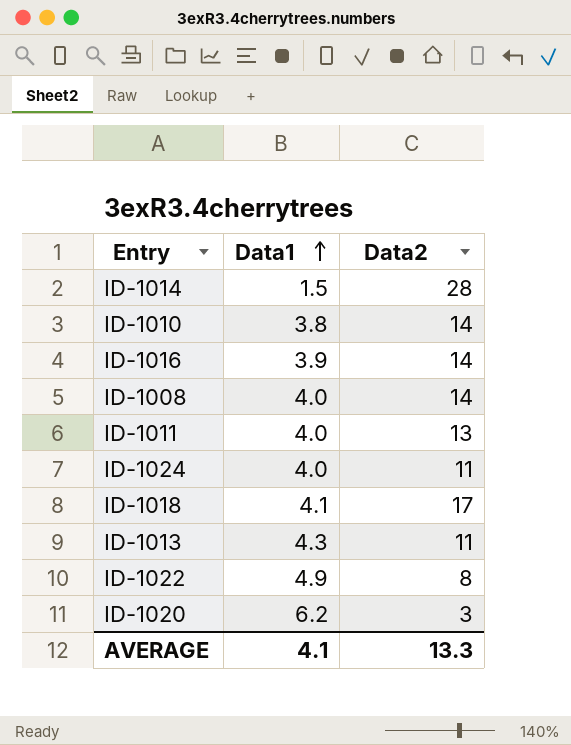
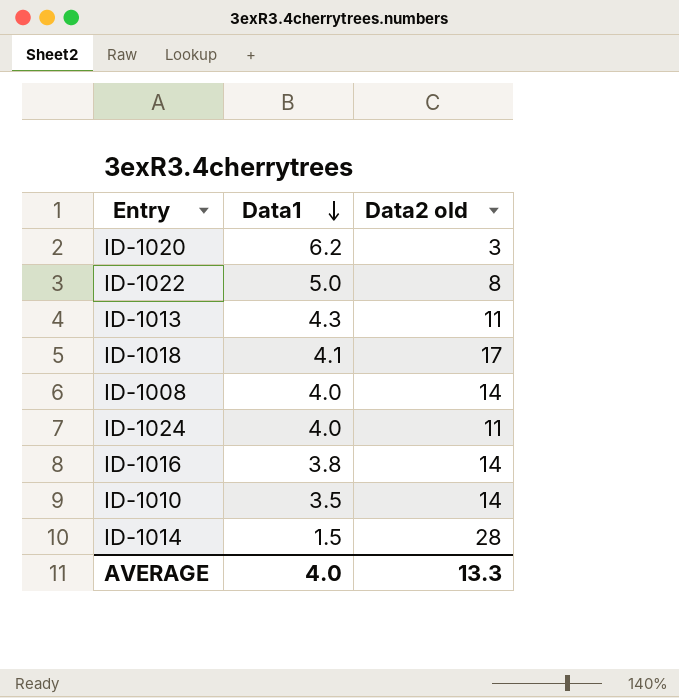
row order: Data1 ascending -> Data1 descending
column name: Data2 -> Data2 old
row ID-1011: 4.0 | 13 -> none
ID-1022 | Data1: 4.9 -> 5.0
ID-1016 | Data1: 3.9 -> 3.8
ID-1010 | Data1: 3.8 -> 3.5
AVERAGE | Data1: 4.1 -> 4.0

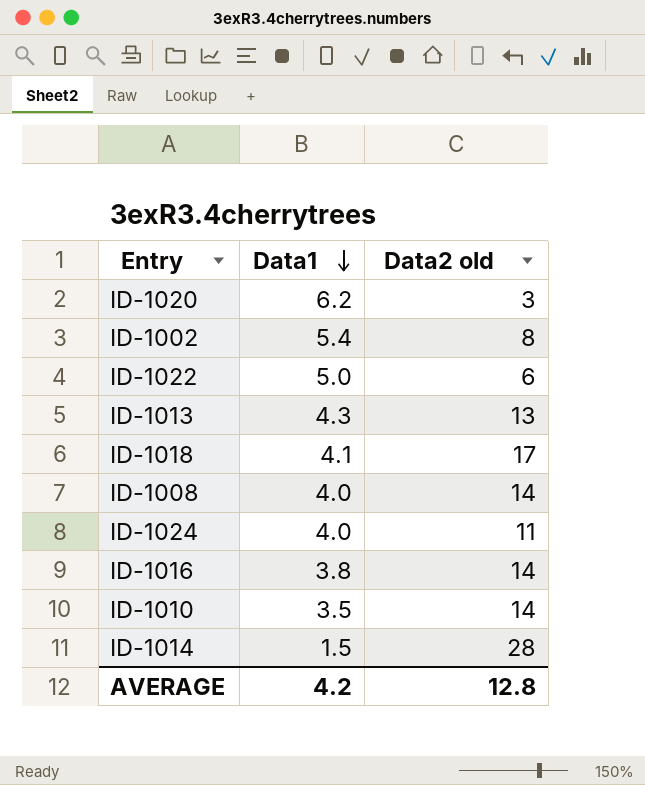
row ID-1002: none -> 5.4 | 8
ID-1022 | Data2 old: 8 -> 6
ID-1013 | Data2 old: 11 -> 13
AVERAGE | Data1: 4.0 -> 4.2
AVERAGE | Data2 old: 13.3 -> 12.8

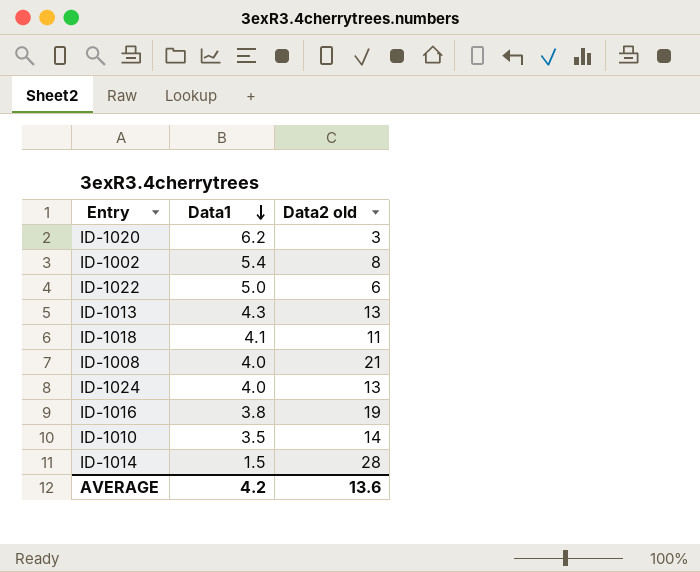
ID-1018 | Data2 old: 17 -> 11
ID-1008 | Data2 old: 14 -> 21
ID-1024 | Data2 old: 11 -> 13
ID-1016 | Data2 old: 14 -> 19
AVERAGE | Data2 old: 12.8 -> 13.6

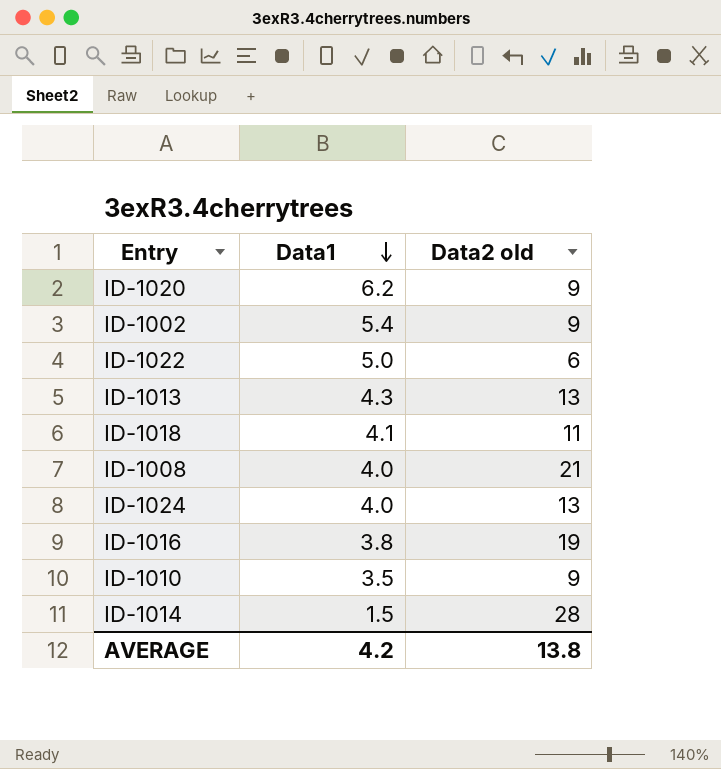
ID-1020 | Data2 old: 3 -> 9
ID-1002 | Data2 old: 8 -> 9
ID-1010 | Data2 old: 14 -> 9
AVERAGE | Data2 old: 13.6 -> 13.8

